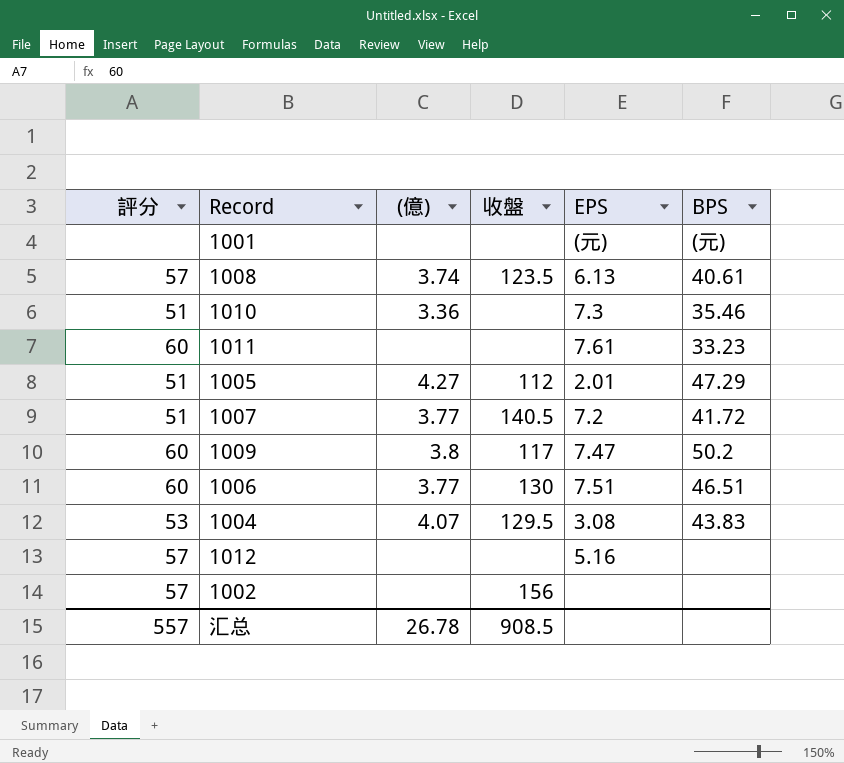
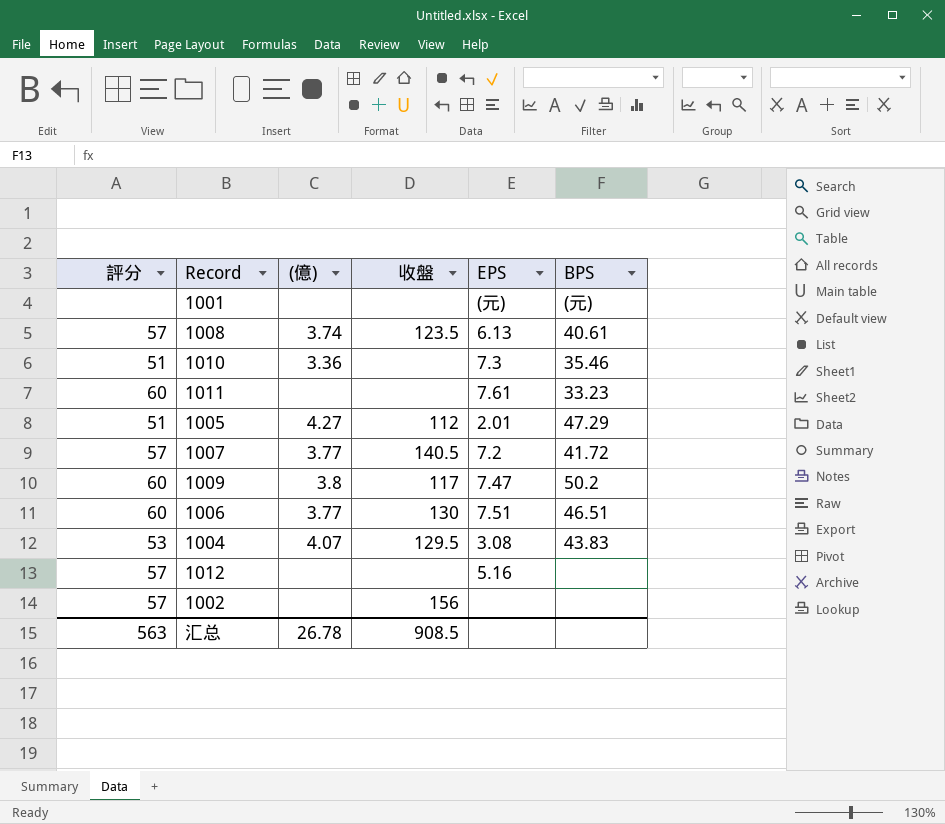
1007 | 評分: 51 -> 57
汇总 | 評分: 557 -> 563

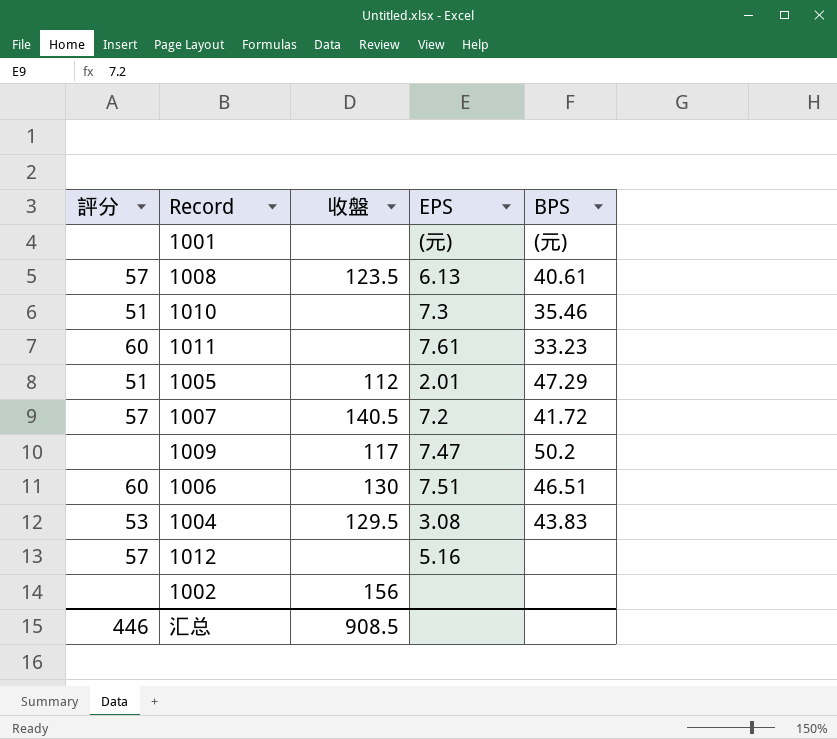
column (億) | position: 3 -> none
1009 | 評分: 60 -> none
1002 | 評分: 57 -> none
汇总 | 評分: 563 -> 446

